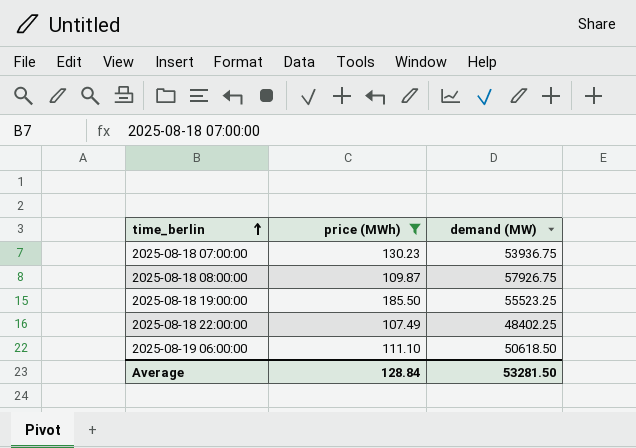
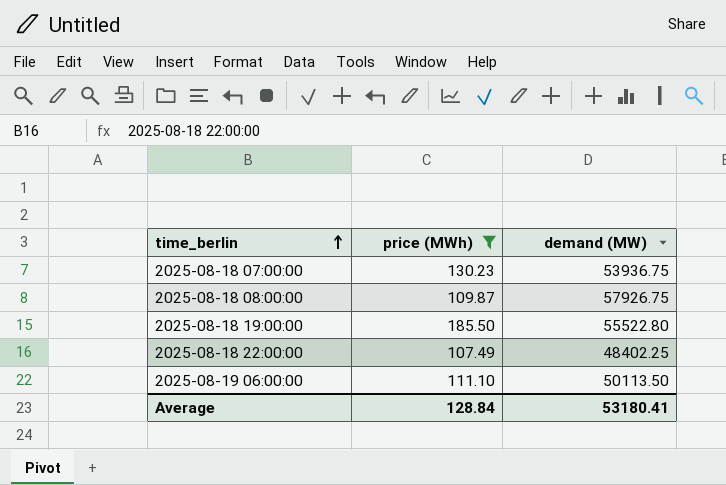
2025-08-18 19:00:00 | demand (MW): 55523.25 -> 55522.80
2025-08-19 06:00:00 | demand (MW): 50618.50 -> 50113.50
Average | demand (MW): 53281.50 -> 53180.41

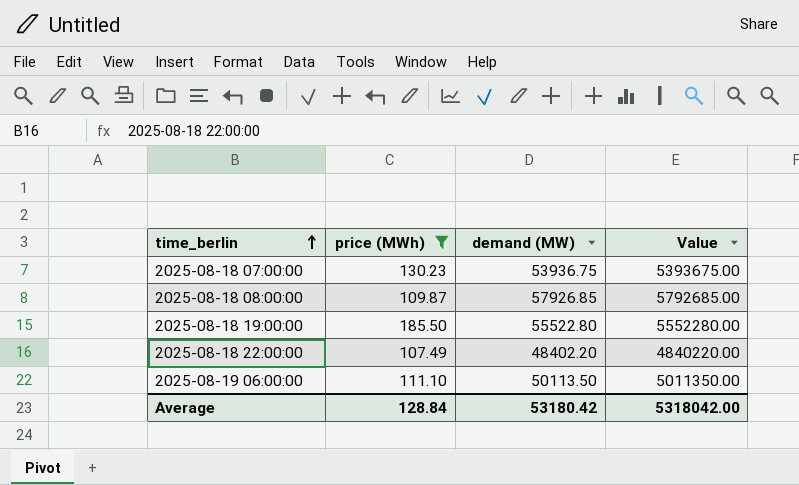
column Value | formula: none -> [demand (MW)] * 100
2025-08-18 08:00:00 | demand (MW): 57926.75 -> 57926.85
2025-08-18 22:00:00 | demand (MW): 48402.25 -> 48402.20
Average | demand (MW): 53180.41 -> 53180.42

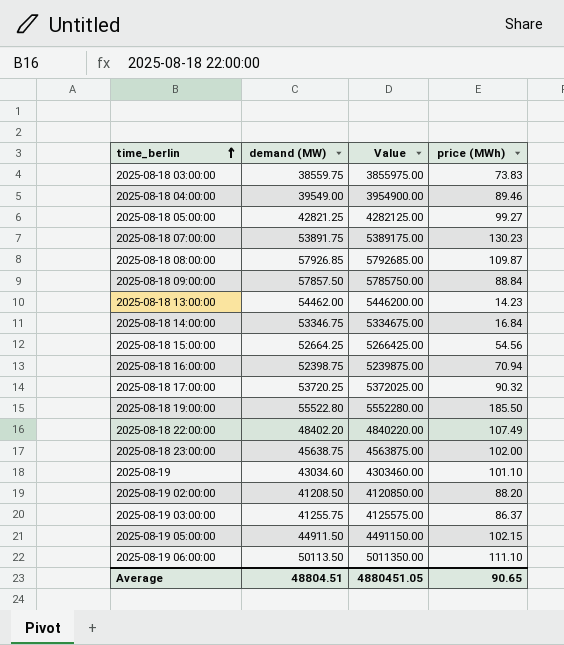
filter: price (MWh) >= 107.49 -> none
column price (MWh) | position: 2 -> 4
2025-08-18 07:00:00 | demand (MW): 53936.75 -> 53891.75
2025-08-18 07:00:00 | Value: 5393675.00 -> 5389175.00
Average | demand (MW): 53180.42 -> 48804.51
Average | Value: 5318042.00 -> 4880451.05
Average | price (MWh): 128.84 -> 90.65

